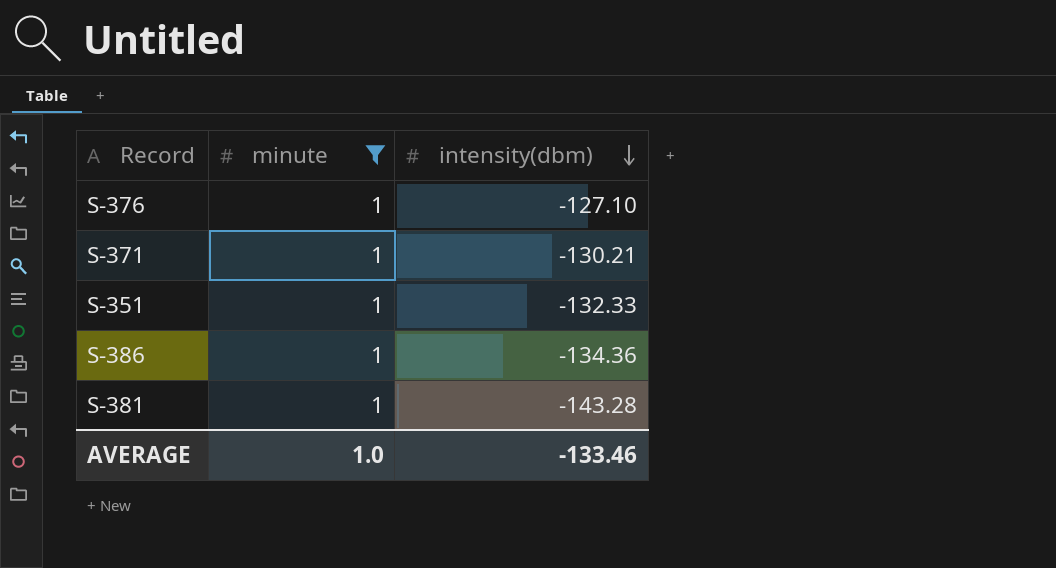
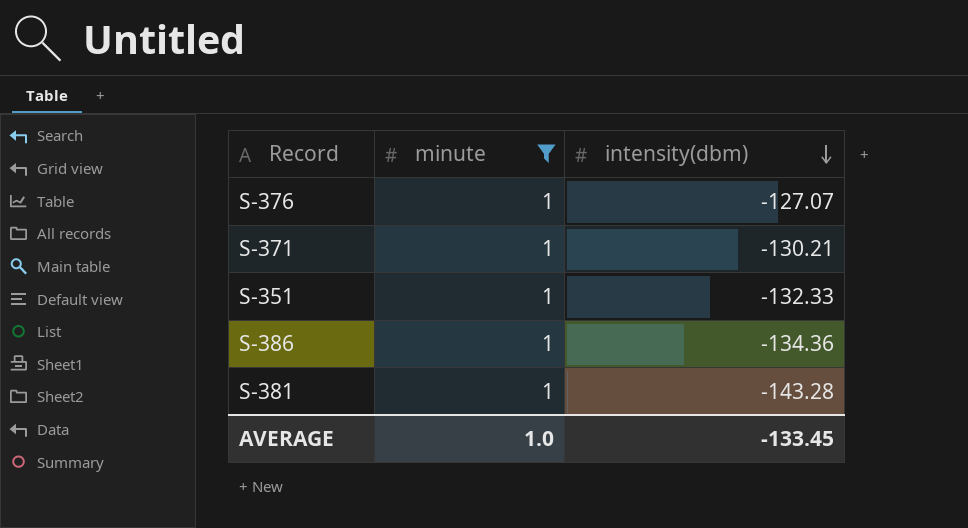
S-376 | intensity(dbm): -127.10 -> -127.07
AVERAGE | intensity(dbm): -133.46 -> -133.45

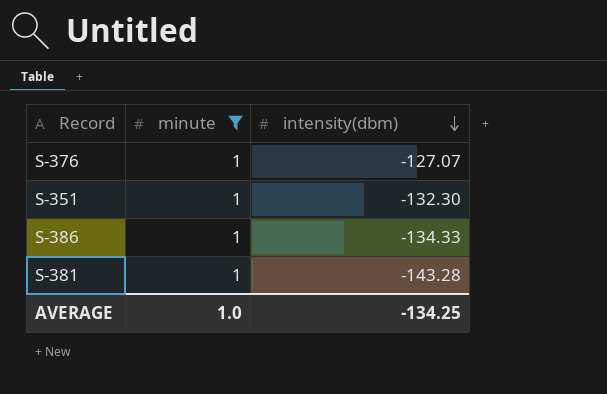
row S-371: 1 | -130.21 -> none
S-351 | intensity(dbm): -132.33 -> -132.30
S-386 | intensity(dbm): -134.36 -> -134.33
AVERAGE | intensity(dbm): -133.45 -> -134.25

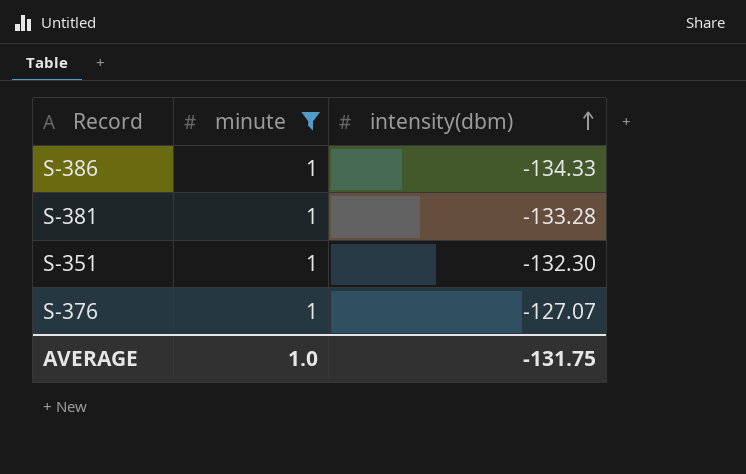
row order: intensity(dbm) descending -> intensity(dbm) ascending
S-381 | intensity(dbm): -143.28 -> -133.28
AVERAGE | intensity(dbm): -134.25 -> -131.75

